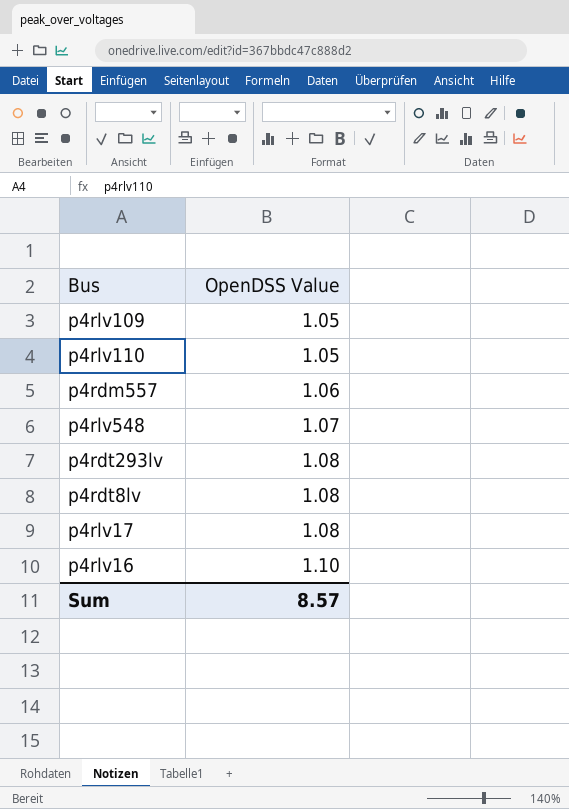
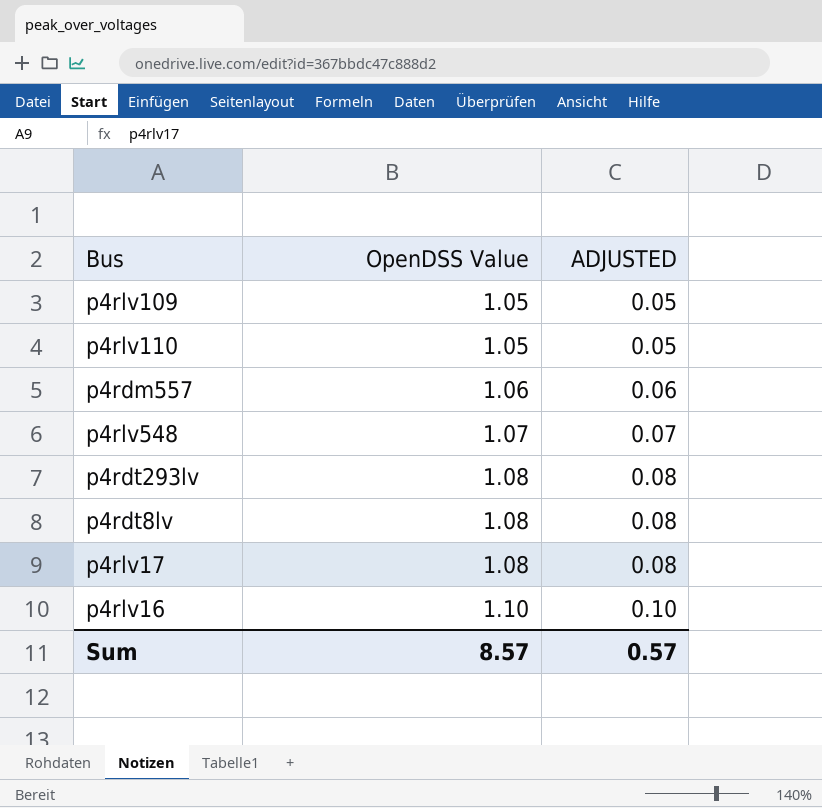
column ADJUSTED | formula: none -> [OpenDSS Value] - 1

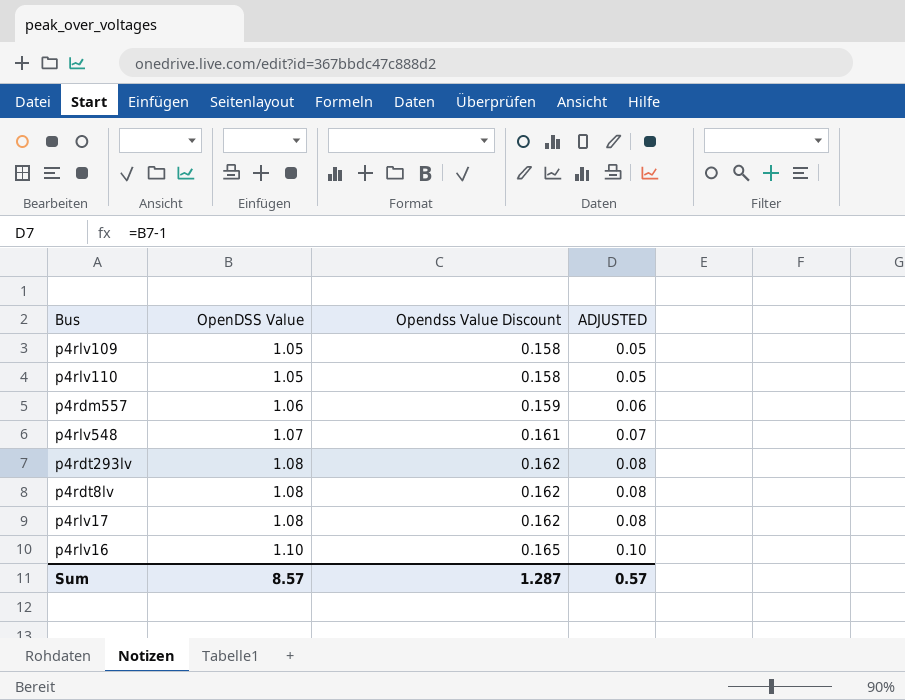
column Opendss Value Discount | formula: none -> [OpenDSS Value] * 0.15

